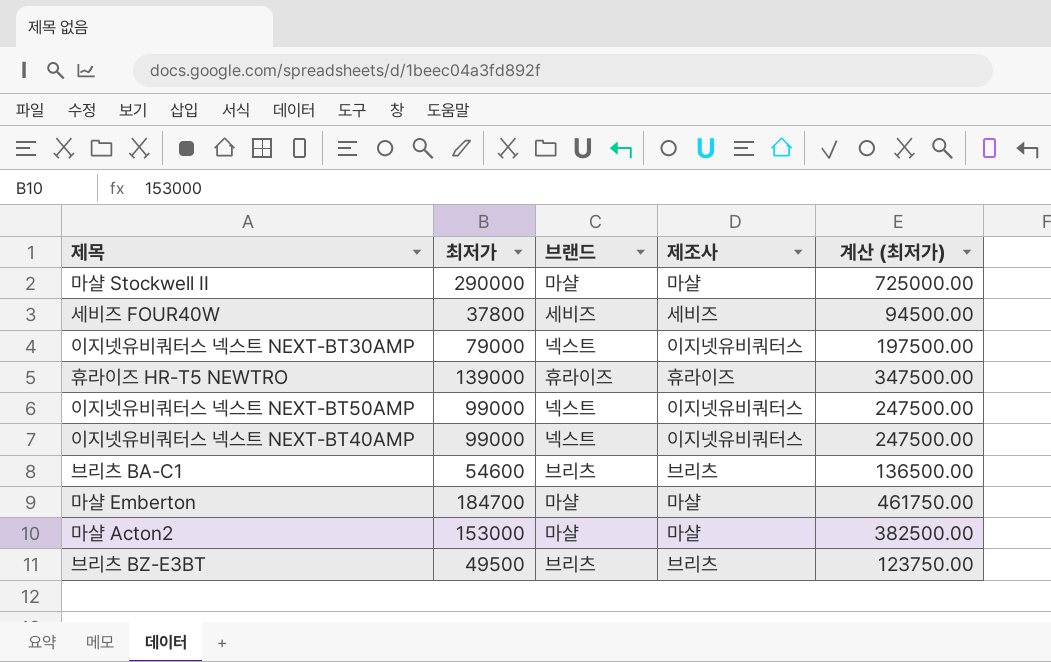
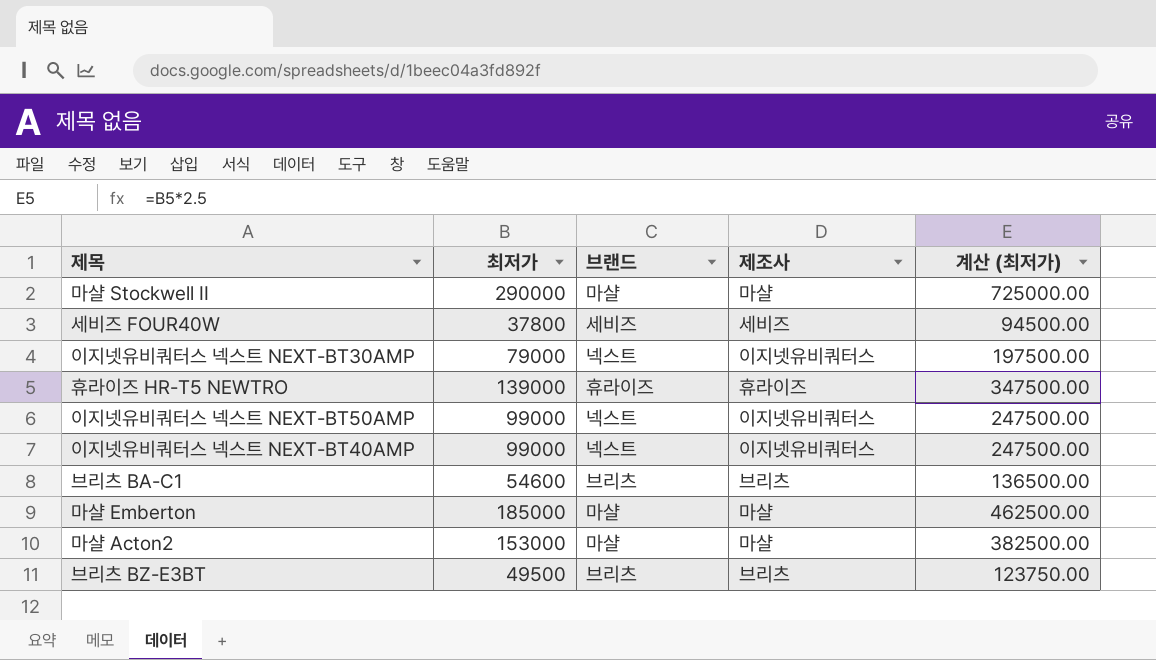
마샬 Emberton | 최저가: 184700 -> 185000
마샬 Emberton | 계산 (최저가): 461750.00 -> 462500.00

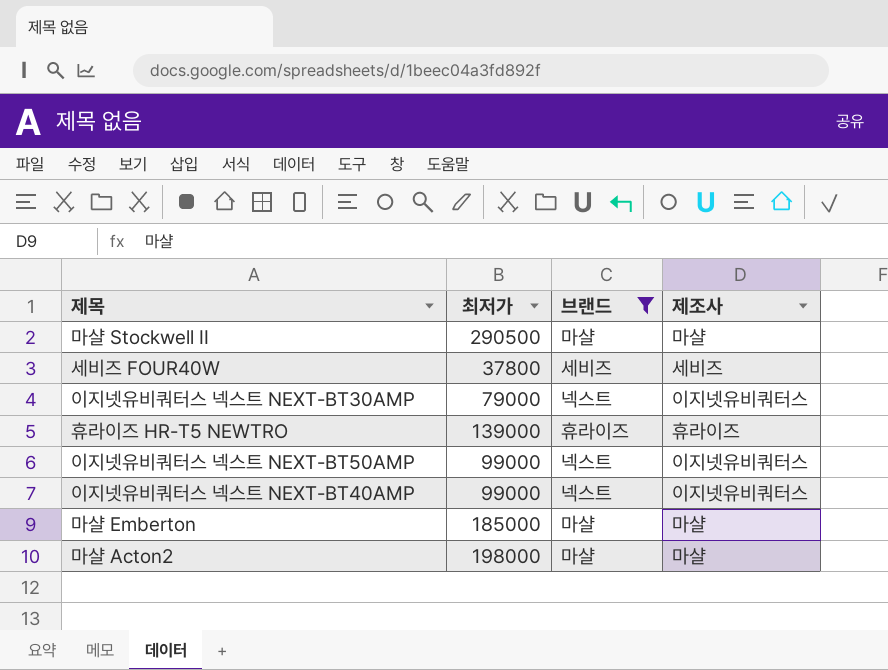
filter: none -> 브랜드 != 브리츠
column 계산 (최저가) | formula: [최저가] * 2.5 -> none
마샬 Stockwell II | 최저가: 290000 -> 290500
마샬 Acton2 | 최저가: 153000 -> 198000

